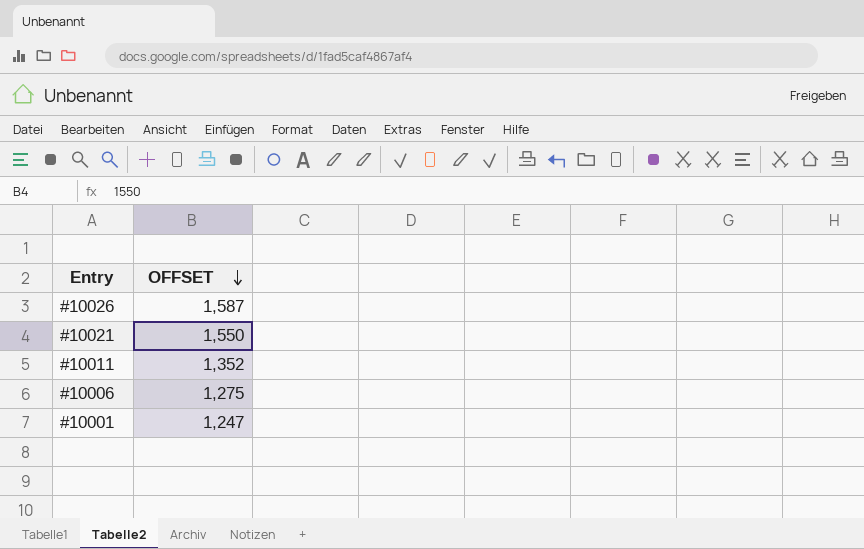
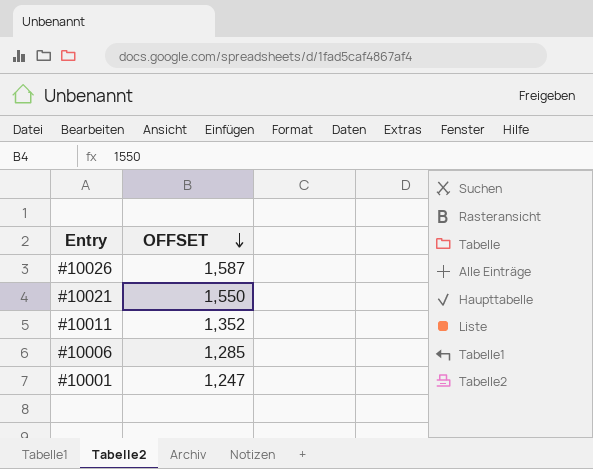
#10006 | OFFSET: 1,275 -> 1,285

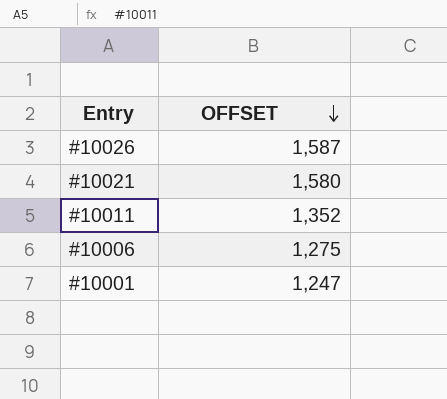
#10021 | OFFSET: 1,550 -> 1,580
#10006 | OFFSET: 1,285 -> 1,275

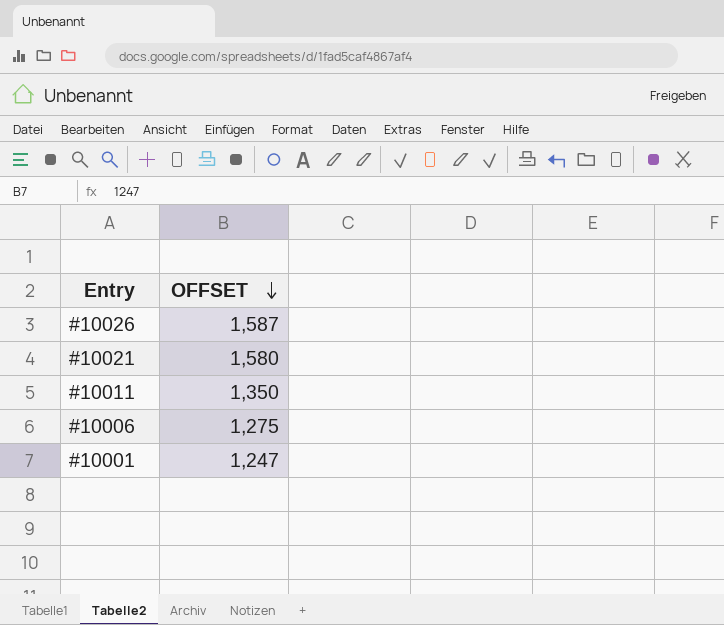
#10011 | OFFSET: 1,352 -> 1,350

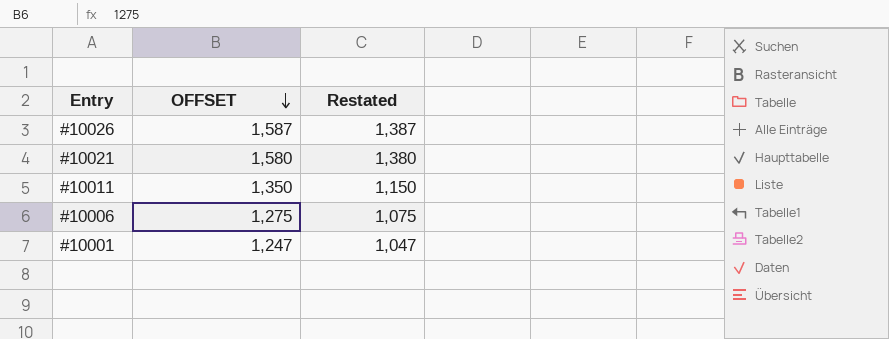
column Restated | formula: none -> [OFFSET] - 200

